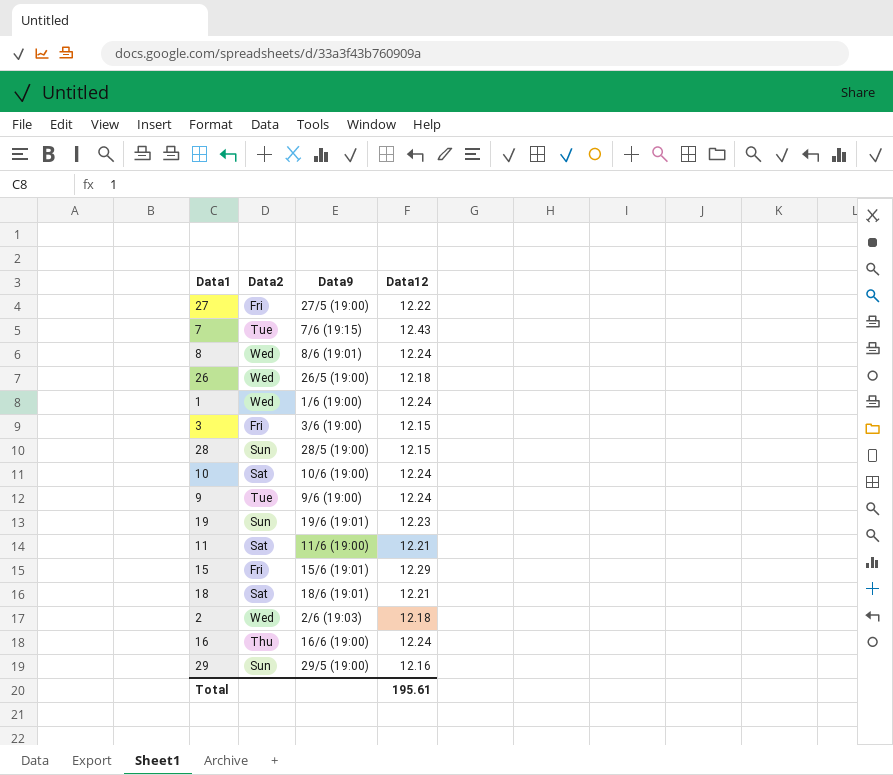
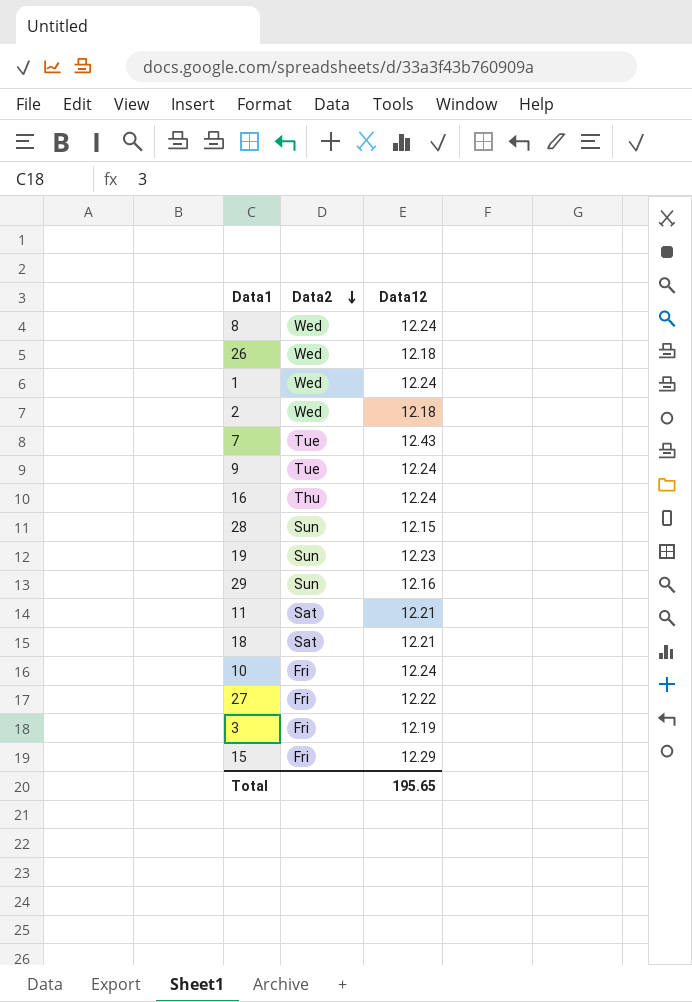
row order: none -> Data2 descending
column Data9 | position: 3 -> none
10 | Data2: Sat -> Fri
3 | Data12: 12.15 -> 12.19
Total | Data12: 195.61 -> 195.65

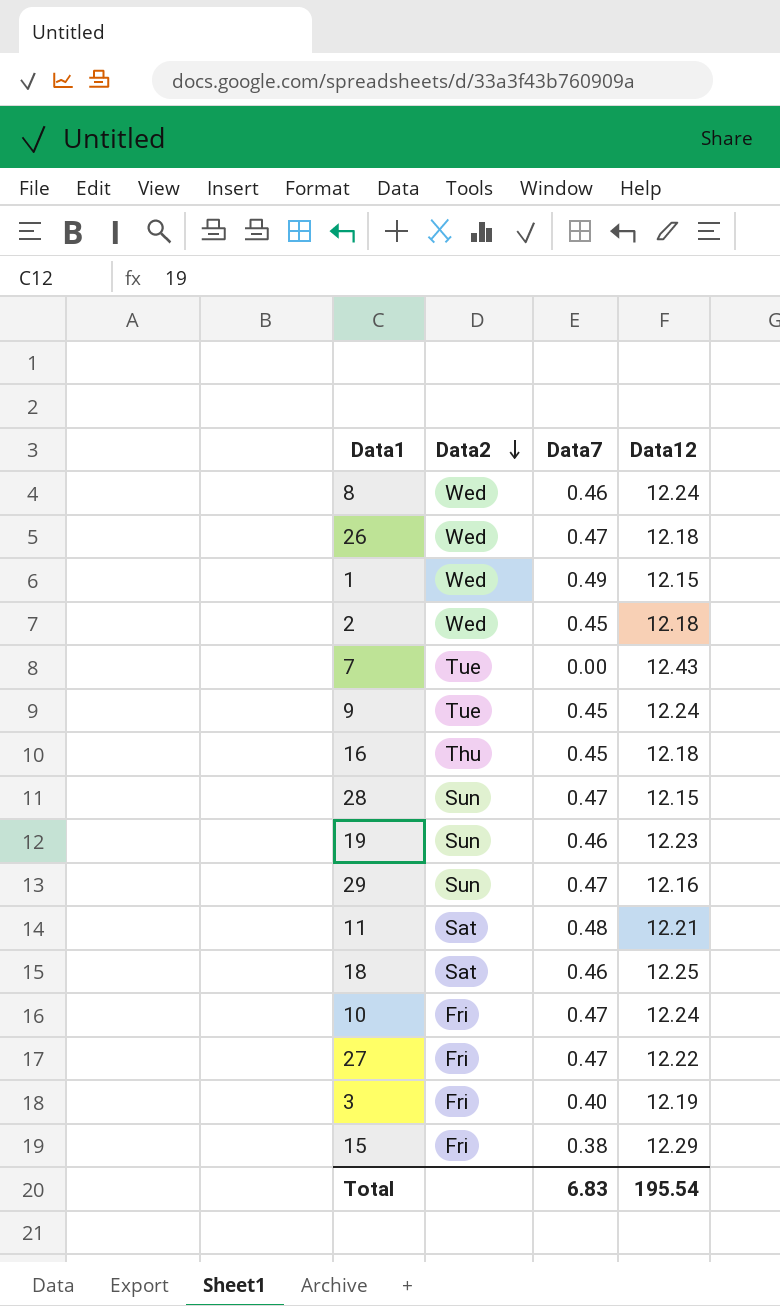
column Data7 | position: none -> 3
1 | Data12: 12.24 -> 12.15
16 | Data12: 12.24 -> 12.18
18 | Data12: 12.21 -> 12.25
Total | Data12: 195.65 -> 195.54

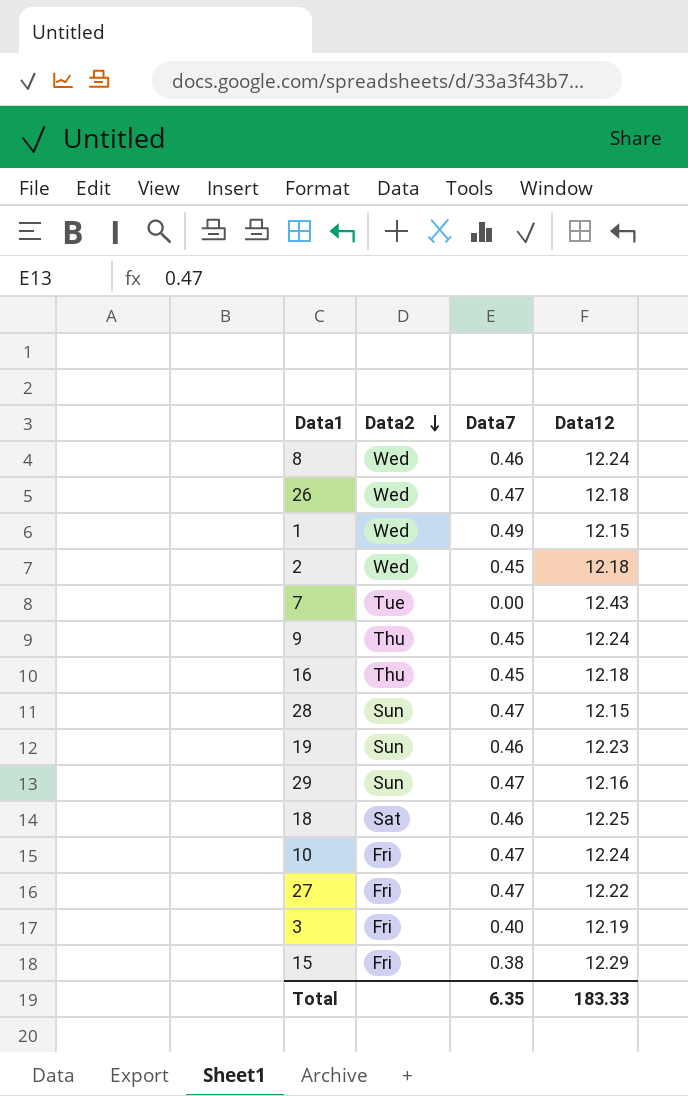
row 11: Sat | 0.48 | 12.21 -> none
9 | Data2: Tue -> Thu
Total | Data7: 6.83 -> 6.35
Total | Data12: 195.54 -> 183.33

